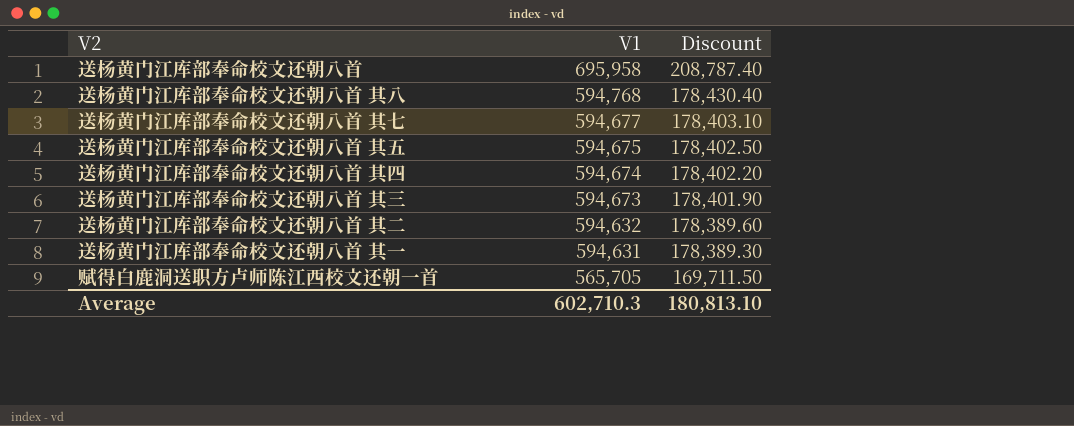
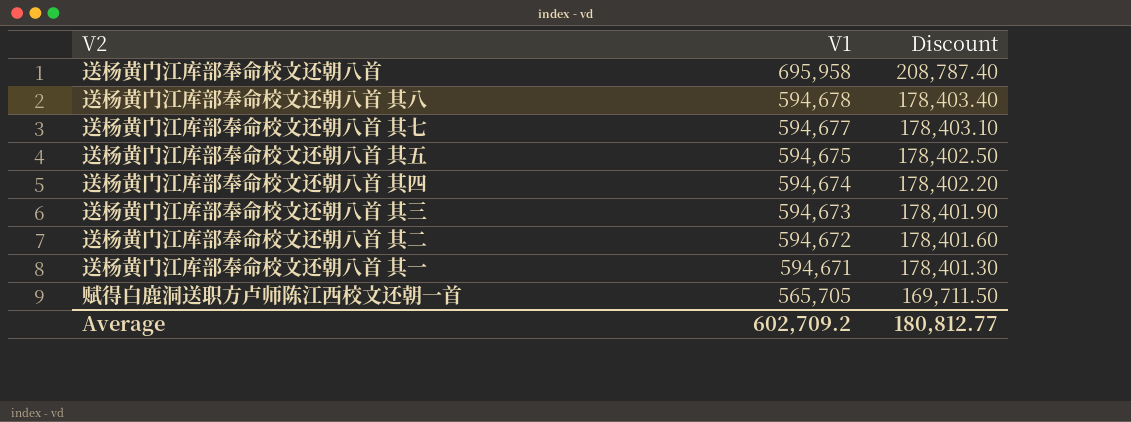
送杨黄门江库部奉命校文还朝八首 其八 | V1: 594,768 -> 594,678
送杨黄门江库部奉命校文还朝八首 其八 | Discount: 178,430.40 -> 178,403.40
送杨黄门江库部奉命校文还朝八首 其二 | V1: 594,632 -> 594,672
送杨黄门江库部奉命校文还朝八首 其二 | Discount: 178,389.60 -> 178,401.60
送杨黄门江库部奉命校文还朝八首 其一 | V1: 594,631 -> 594,671
送杨黄门江库部奉命校文还朝八首 其一 | Discount: 178,389.30 -> 178,401.30
Average | V1: 602,710.3 -> 602,709.2
Average | Discount: 180,813.10 -> 180,812.77

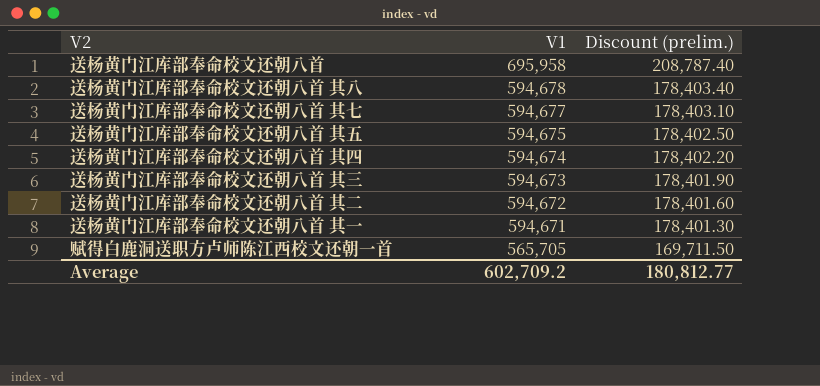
column name: Discount -> Discount (prelim.)

